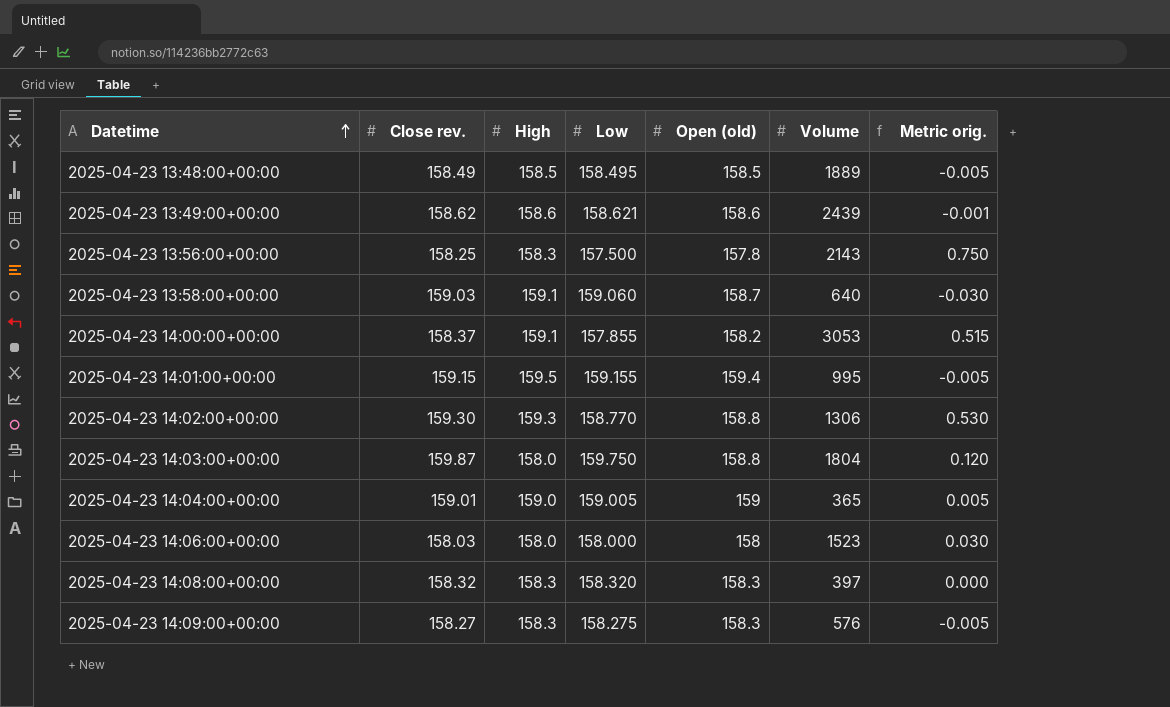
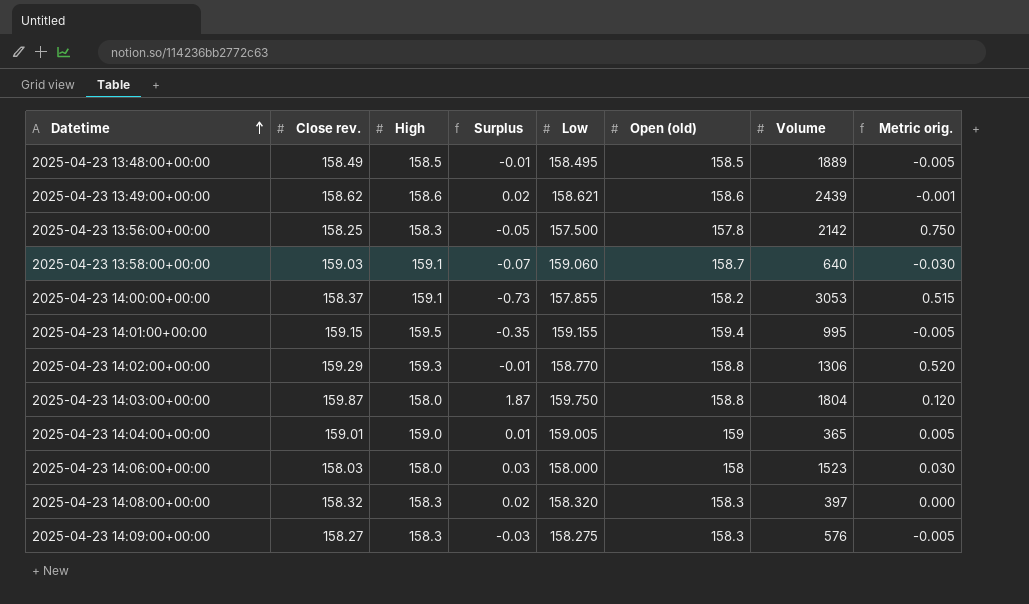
column Surplus | formula: none -> [Close rev.] - [High]
2025-04-23 13:56:00+00:00 | Volume: 2143 -> 2142
2025-04-23 14:02:00+00:00 | Close rev.: 159.30 -> 159.29
2025-04-23 14:02:00+00:00 | Metric orig.: 0.530 -> 0.520

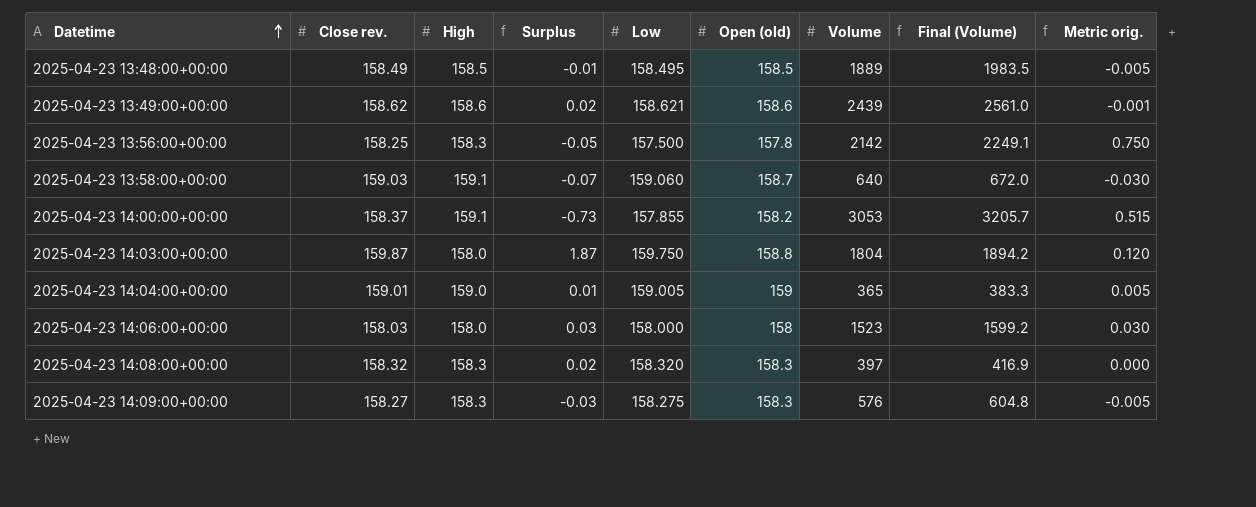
column Final (Volume) | formula: none -> [Volume] * 1.05
row 2025-04-23 14:01:00+00:00: 159.15 | 159.5 | -0.35 | 159.155 | 159.4 | 995 | -0.005 -> none
row 2025-04-23 14:02:00+00:00: 159.29 | 159.3 | -0.01 | 158.770 | 158.8 | 1306 | 0.520 -> none

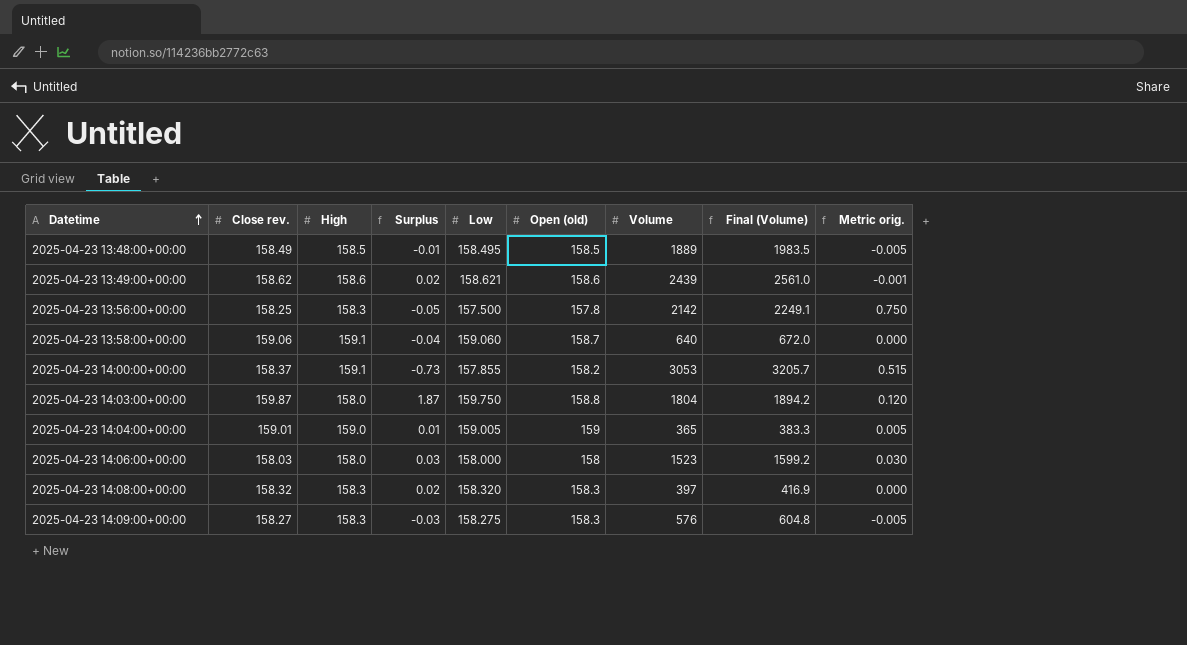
2025-04-23 13:58:00+00:00 | Close rev.: 159.03 -> 159.06
2025-04-23 13:58:00+00:00 | Surplus: -0.07 -> -0.04
2025-04-23 13:58:00+00:00 | Metric orig.: -0.030 -> 0.000

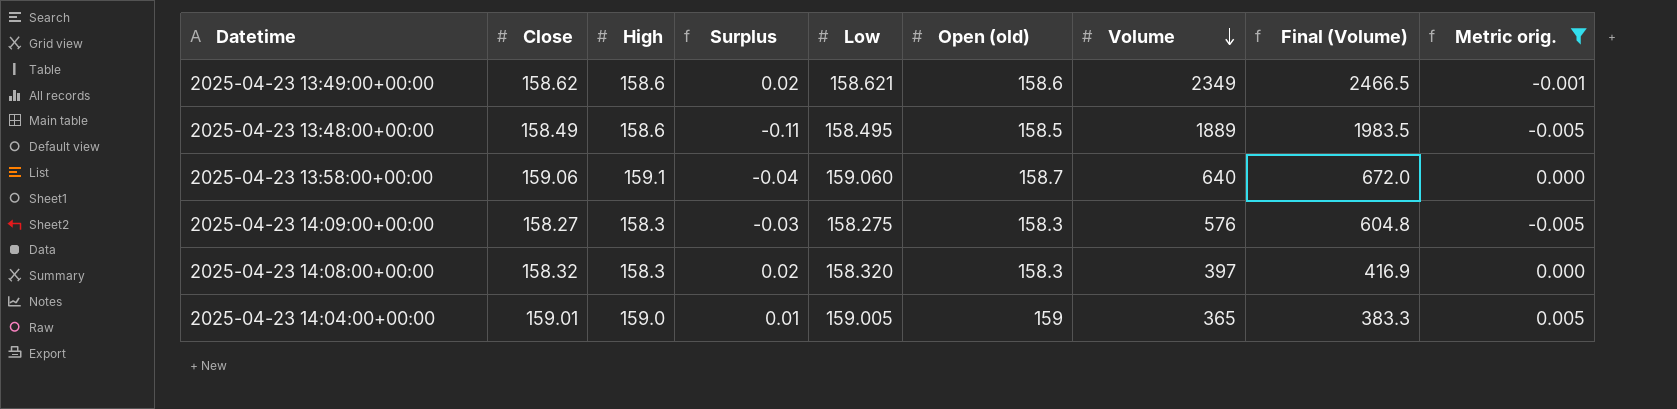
filter: none -> Metric orig. <= 0.005
row order: Datetime ascending -> Volume descending
column name: Close rev. -> Close
2025-04-23 13:49:00+00:00 | Volume: 2439 -> 2349
2025-04-23 13:49:00+00:00 | Final (Volume): 2561.0 -> 2466.5
2025-04-23 13:48:00+00:00 | High: 158.5 -> 158.6
2025-04-23 13:48:00+00:00 | Surplus: -0.01 -> -0.11

